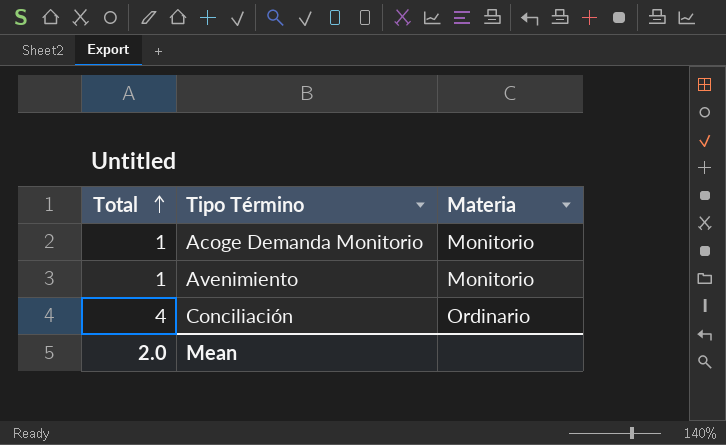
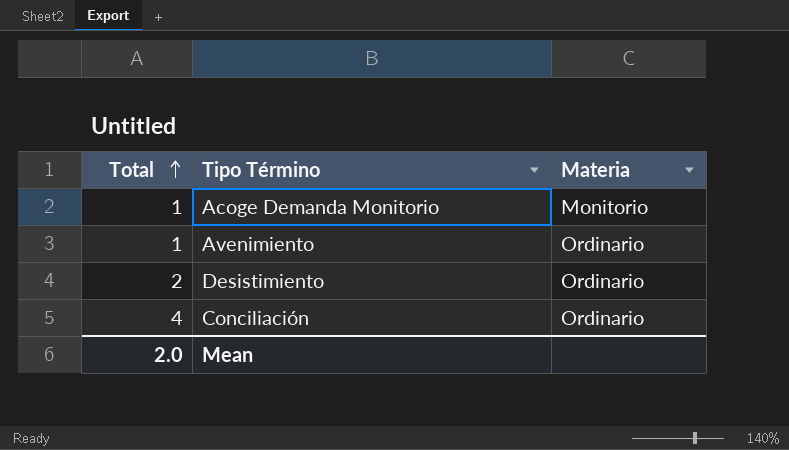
Avenimiento | Materia: Monitorio -> Ordinario
row Desistimiento: none -> 2 | Ordinario

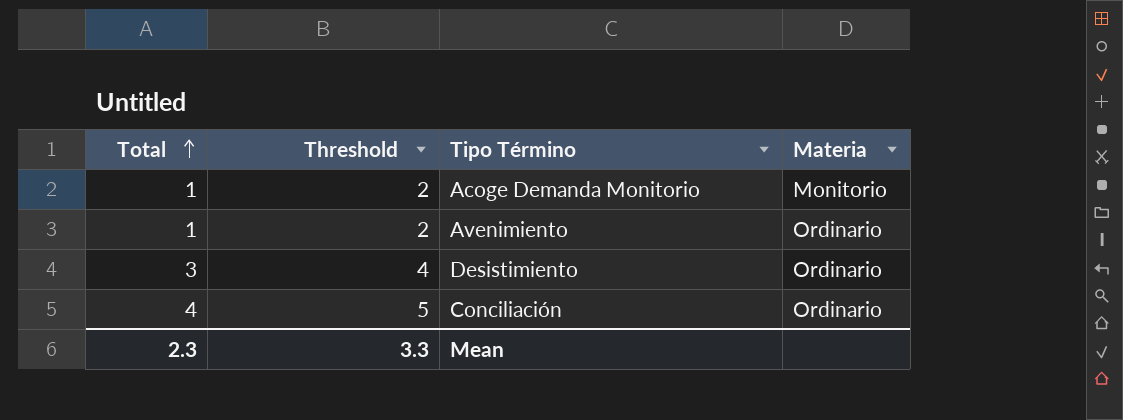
column Threshold | formula: none -> [Total] + 1
Desistimiento | Total: 2 -> 3
Mean | Total: 2.0 -> 2.3

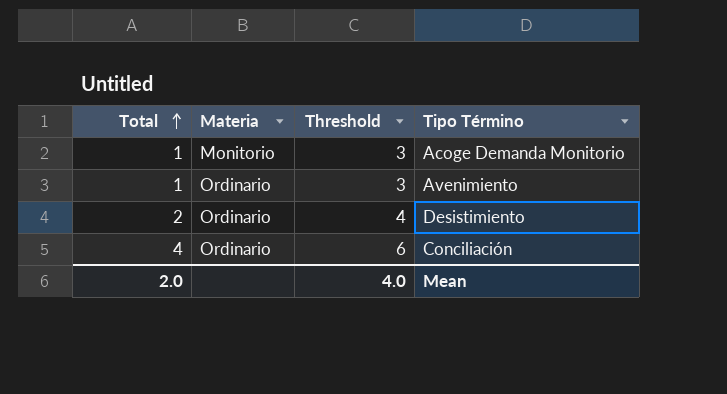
column Materia | position: 4 -> 2
column Threshold | formula: [Total] + 1 -> [Total] + 2
Desistimiento | Total: 3 -> 2
Mean | Total: 2.3 -> 2.0
Mean | Threshold: 3.3 -> 4.0

